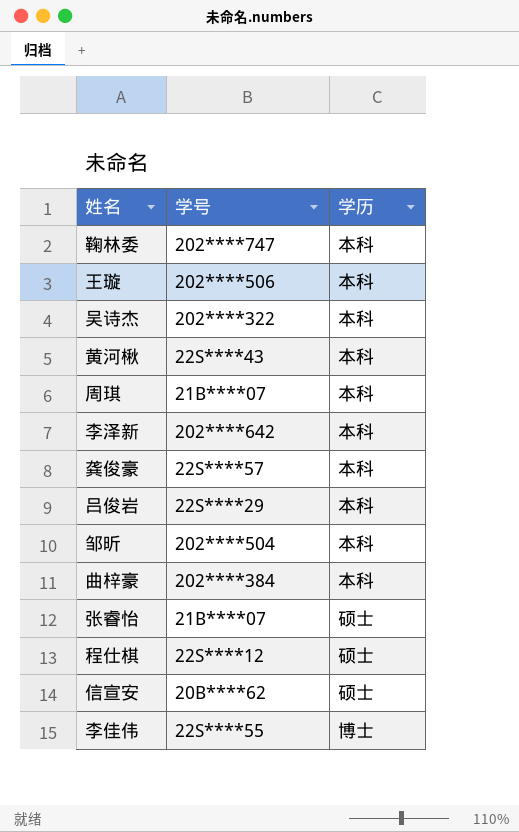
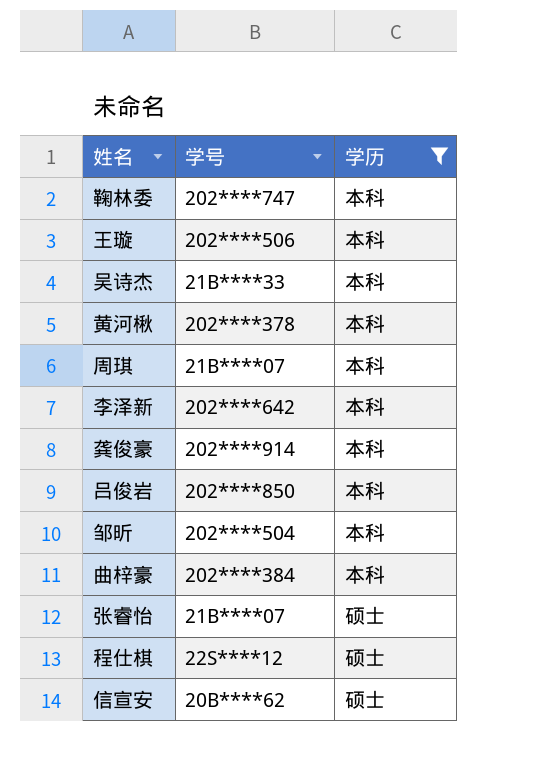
filter: none -> 学历 != 博士
吴诗杰 | 学号: 202****322 -> 21B****33
黄河楸 | 学号: 22S****43 -> 202****378
龚俊豪 | 学号: 22S****57 -> 202****914
吕俊岩 | 学号: 22S****29 -> 202****850

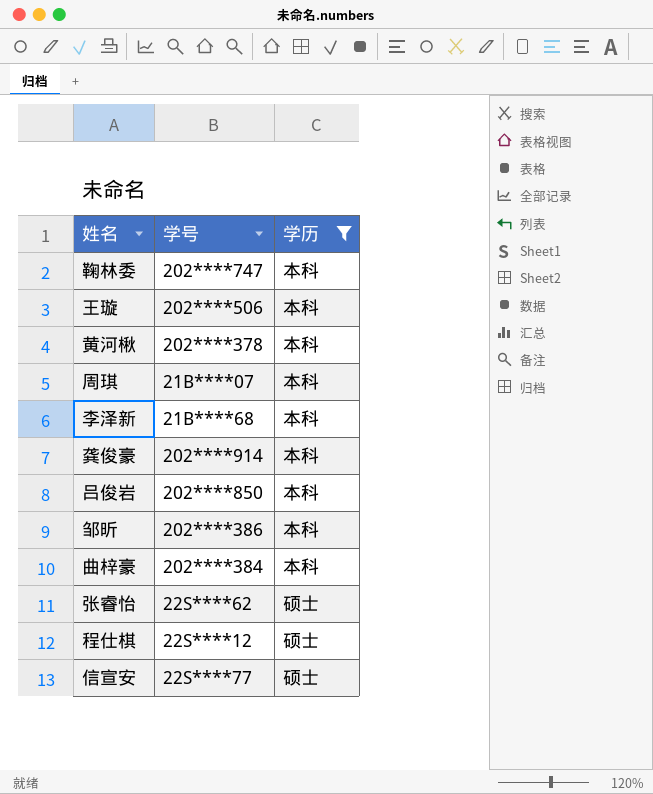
row 吴诗杰: 21B****33 | 本科 -> none
李泽新 | 学号: 202****642 -> 21B****68
邹昕 | 学号: 202****504 -> 202****386
张睿怡 | 学号: 21B****07 -> 22S****62
信宣安 | 学号: 20B****62 -> 22S****77

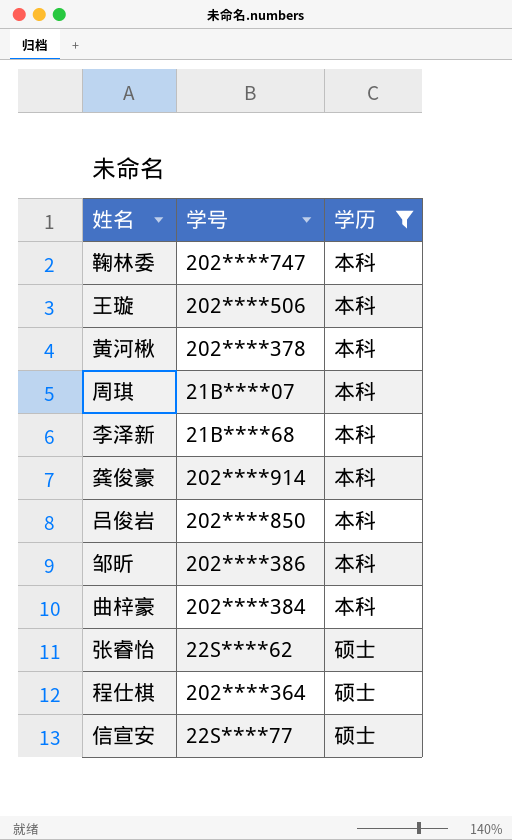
程仕棋 | 学号: 22S****12 -> 202****364

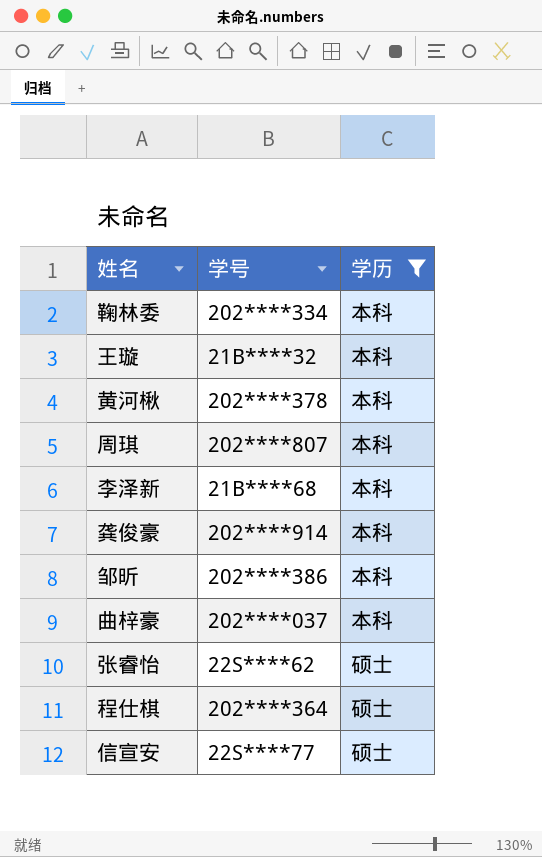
row 吕俊岩: 202****850 | 本科 -> none
鞠林委 | 学号: 202****747 -> 202****334
王璇 | 学号: 202****506 -> 21B****32
周琪 | 学号: 21B****07 -> 202****807
曲梓豪 | 学号: 202****384 -> 202****037

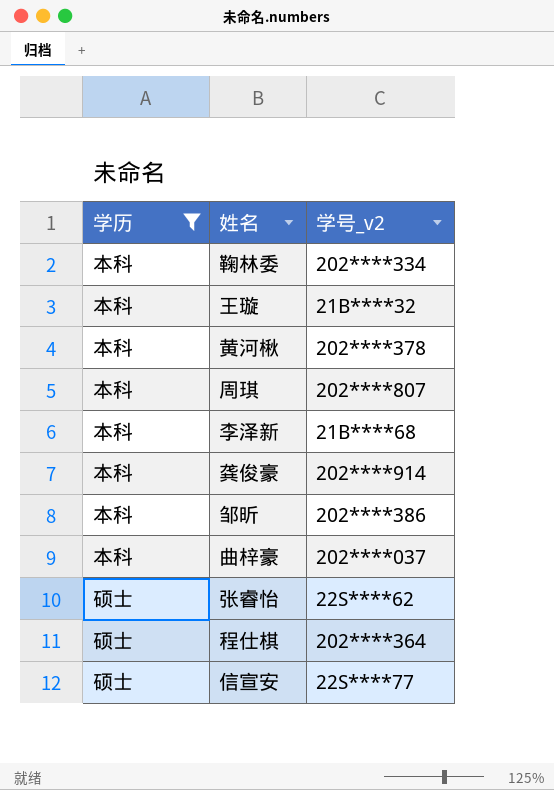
column 学历 | position: 3 -> 1
column name: 学号 -> 学号_v2

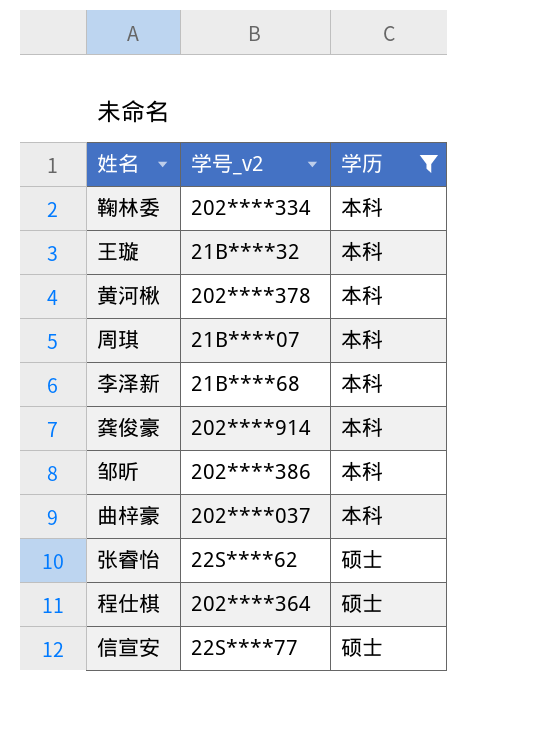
column 学历 | position: 1 -> 3
周琪 | 学号_v2: 202****807 -> 21B****07

